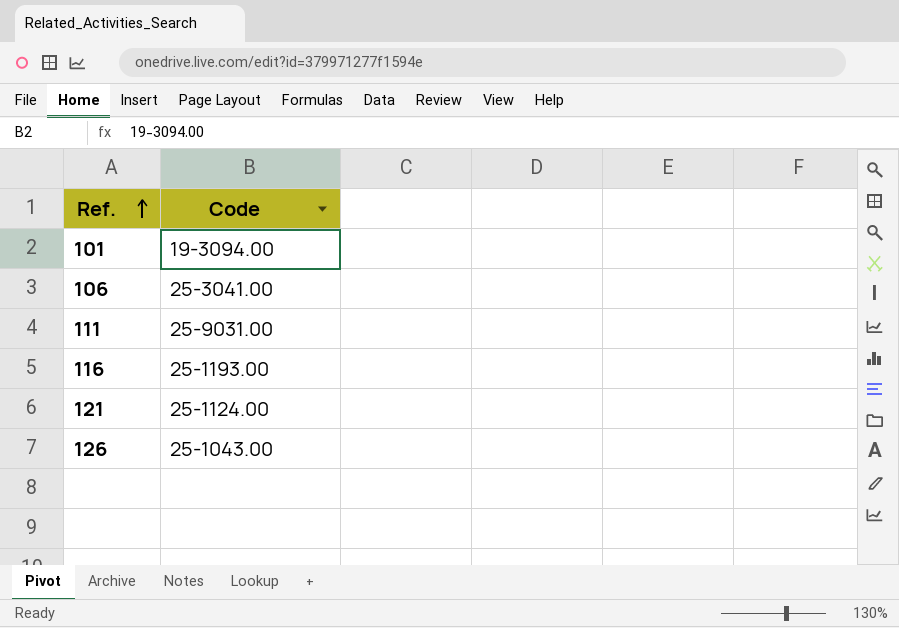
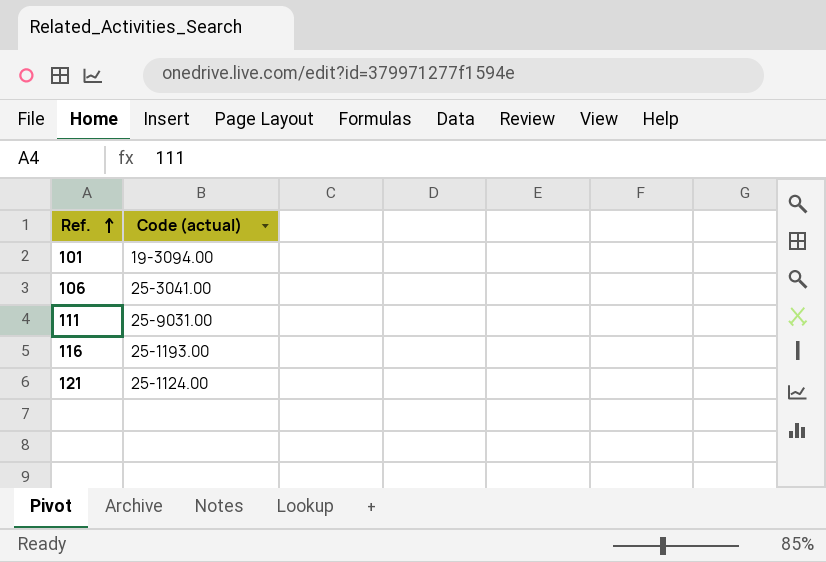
column name: Code -> Code (actual)
row 126: 25-1043.00 -> none

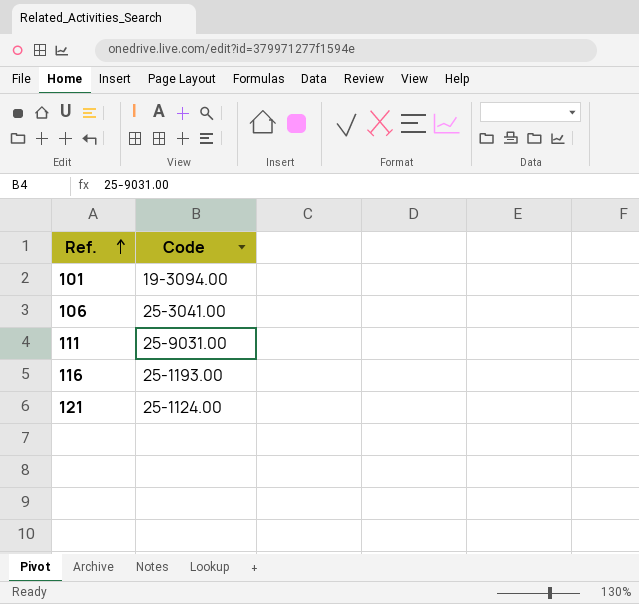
column name: Code (actual) -> Code

